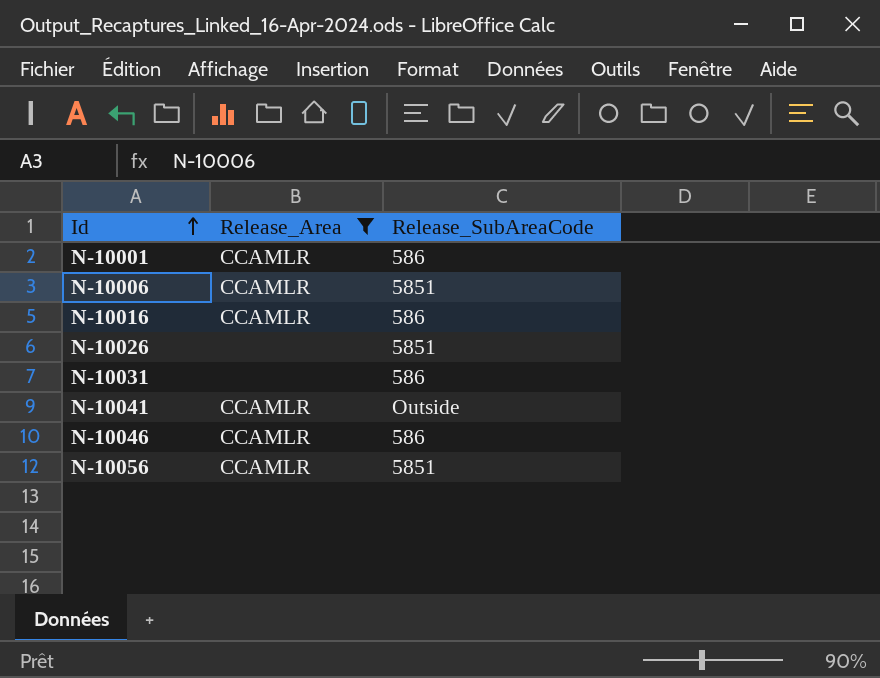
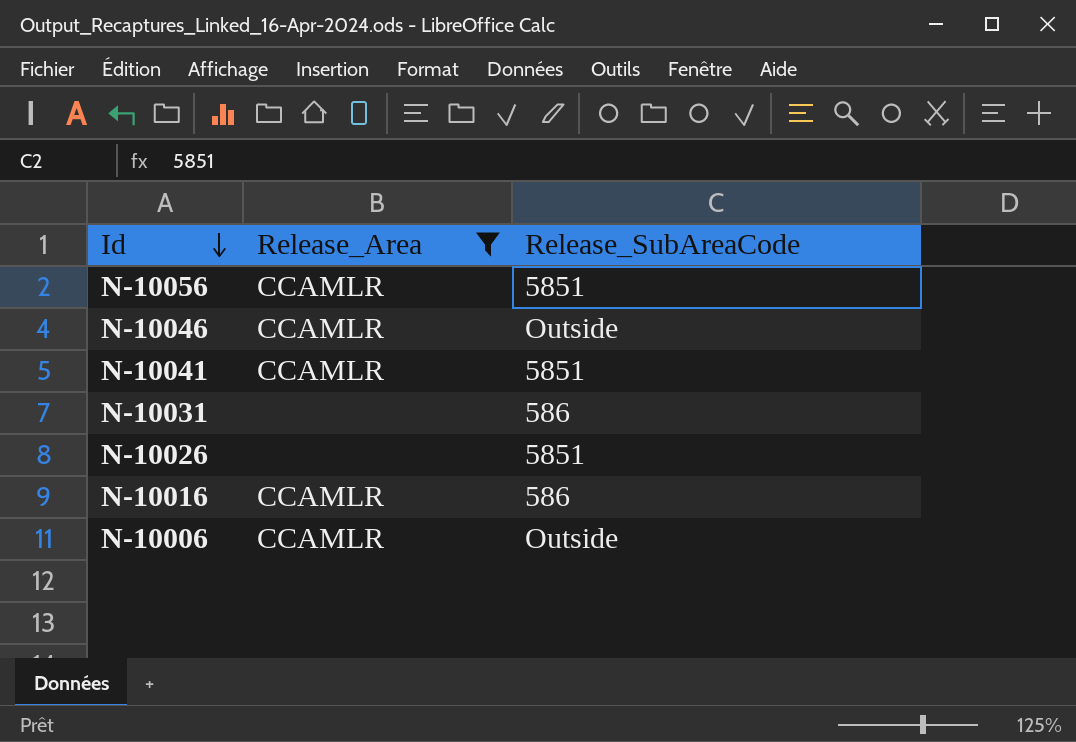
row order: Id ascending -> Id descending
row N-10001: CCAMLR | 586 -> none
N-10046 | Release_SubAreaCode: 586 -> Outside
N-10041 | Release_SubAreaCode: Outside -> 5851
N-10006 | Release_SubAreaCode: 5851 -> Outside

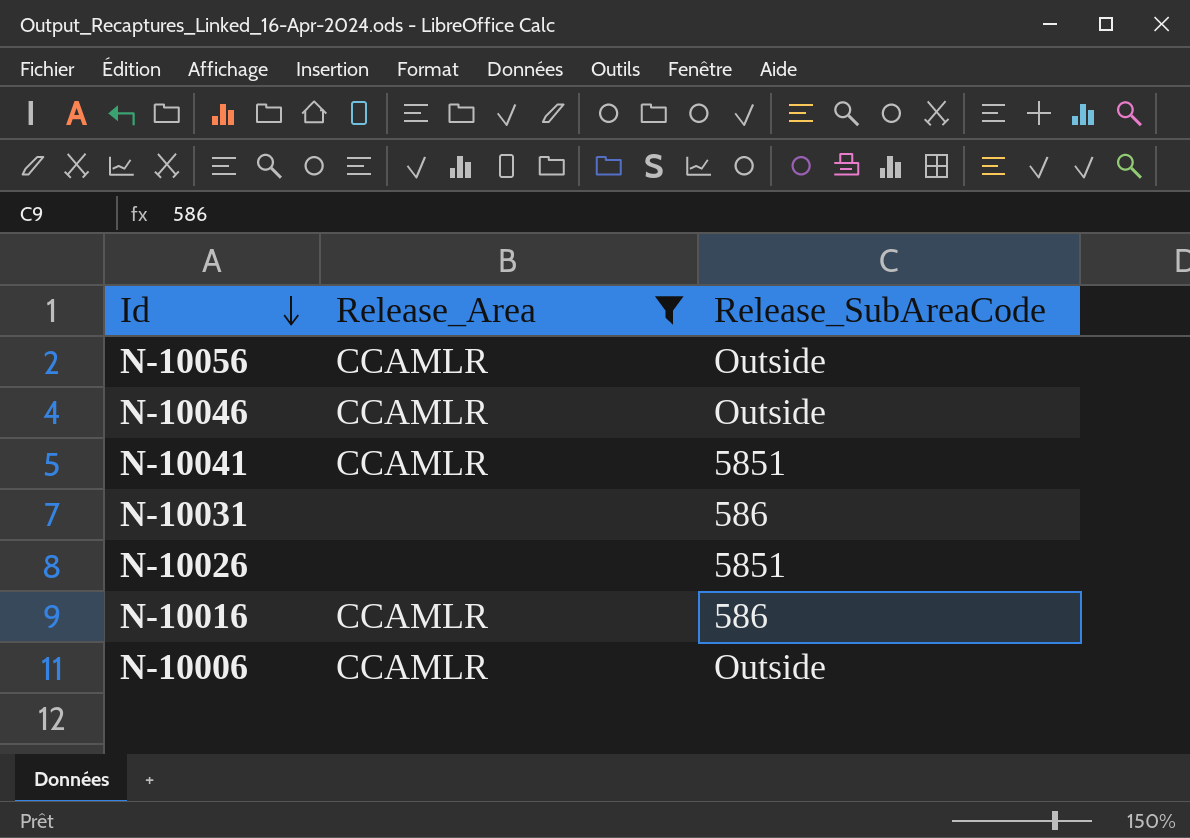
N-10056 | Release_SubAreaCode: 5851 -> Outside

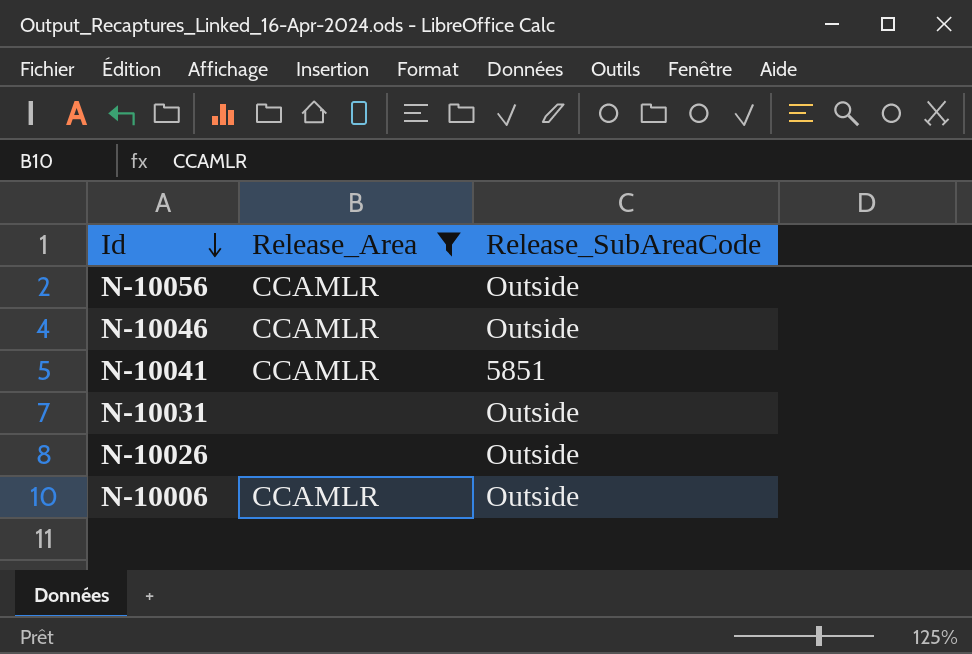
row N-10016: CCAMLR | 586 -> none
N-10031 | Release_SubAreaCode: 586 -> Outside
N-10026 | Release_SubAreaCode: 5851 -> Outside

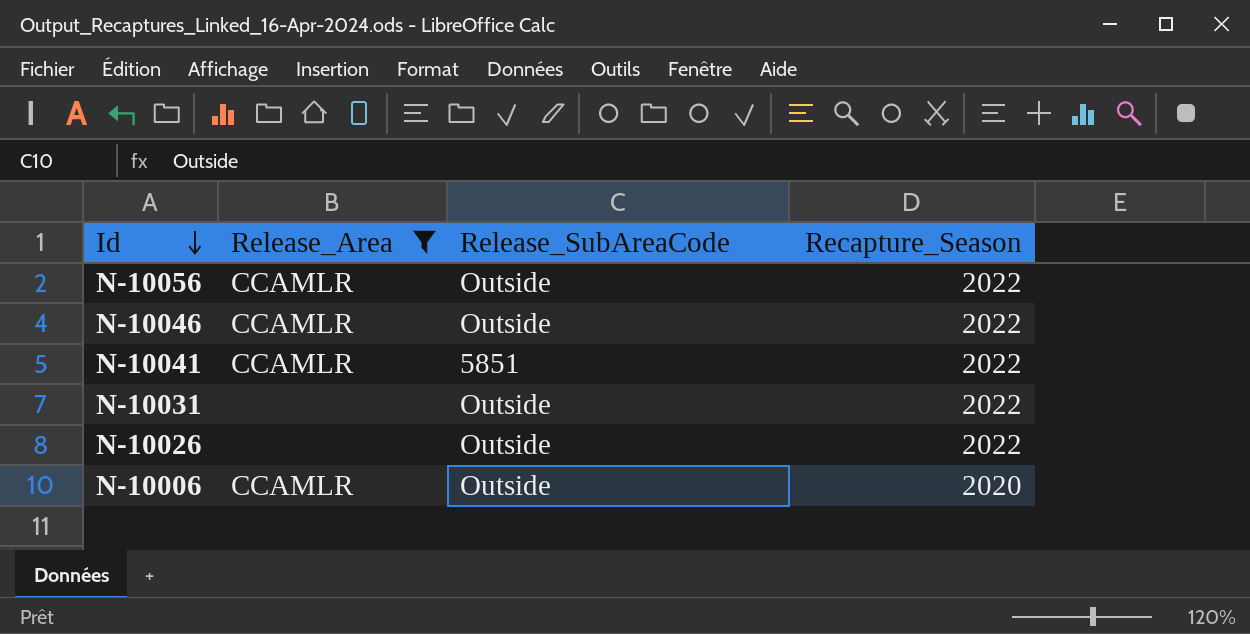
column Recapture_Season | position: none -> 4

